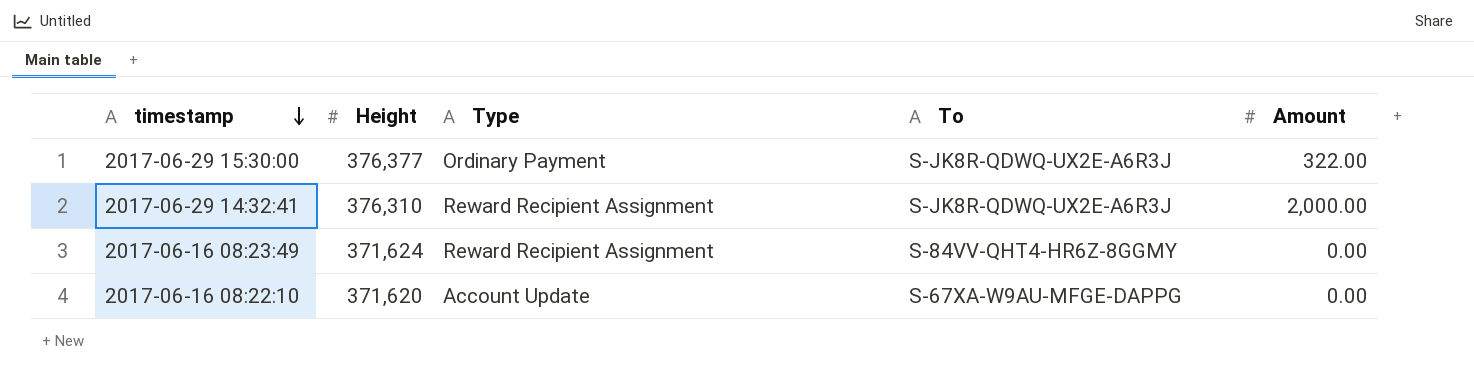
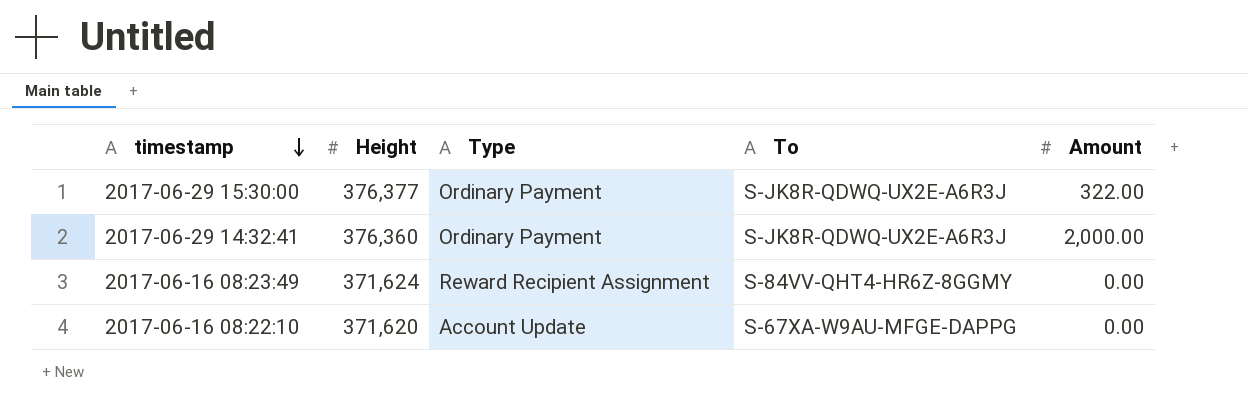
2017-06-29 14:32:41 | Height: 376,310 -> 376,360
2017-06-29 14:32:41 | Type: Reward Recipient Assignment -> Ordinary Payment

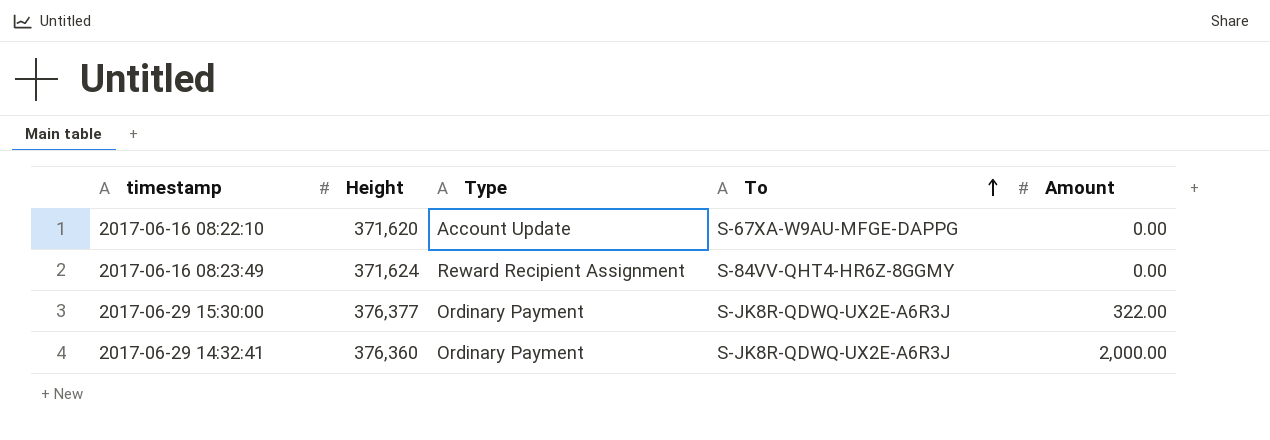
row order: timestamp descending -> To ascending

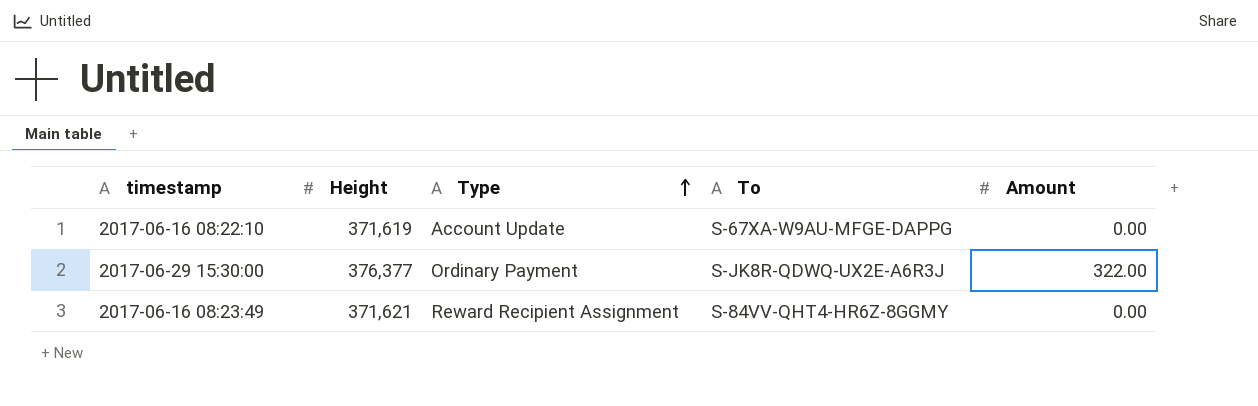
row order: To ascending -> Type ascending
row 2017-06-29 14:32:41: 376,360 | Ordinary Payment | S-JK8R-QDWQ-UX2E-A6R3J | 2,000.00 -> none
2017-06-16 08:22:10 | Height: 371,620 -> 371,619
2017-06-16 08:23:49 | Height: 371,624 -> 371,621

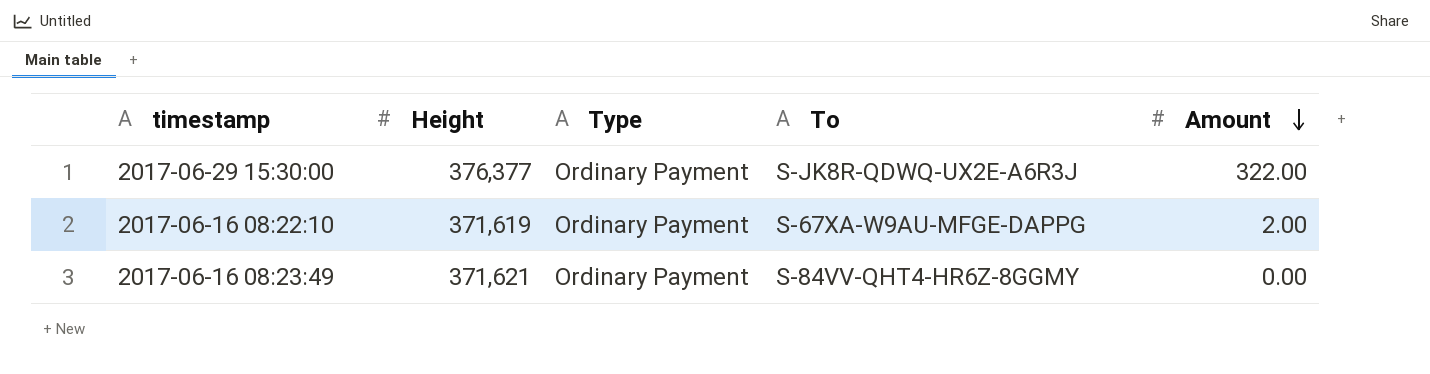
row order: Type ascending -> Amount descending
2017-06-16 08:22:10 | Type: Account Update -> Ordinary Payment
2017-06-16 08:22:10 | Amount: 0.00 -> 2.00
2017-06-16 08:23:49 | Type: Reward Recipient Assignment -> Ordinary Payment

